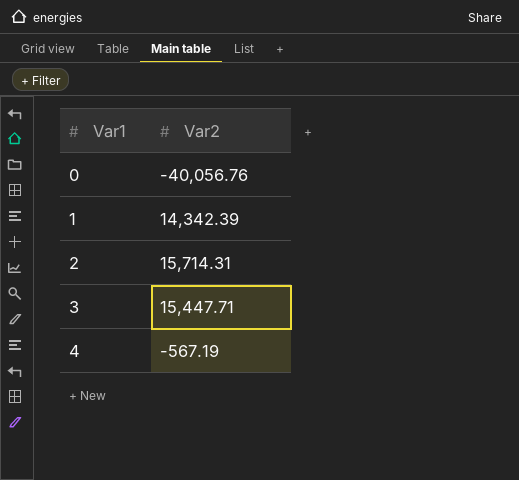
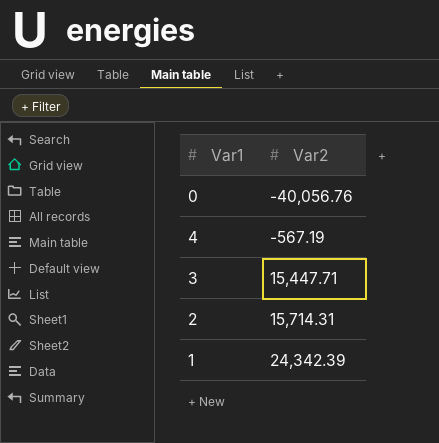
row order: Var1 ascending -> Var2 ascending
1 | Var2: 14,342.39 -> 24,342.39

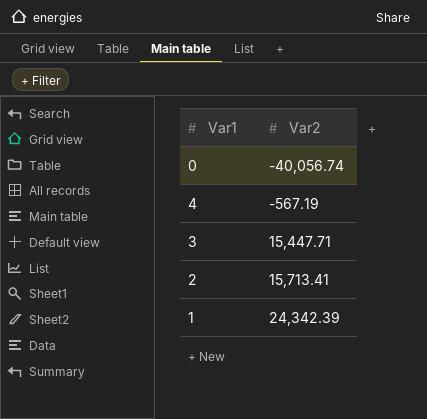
0 | Var2: -40,056.76 -> -40,056.74
2 | Var2: 15,714.31 -> 15,713.41

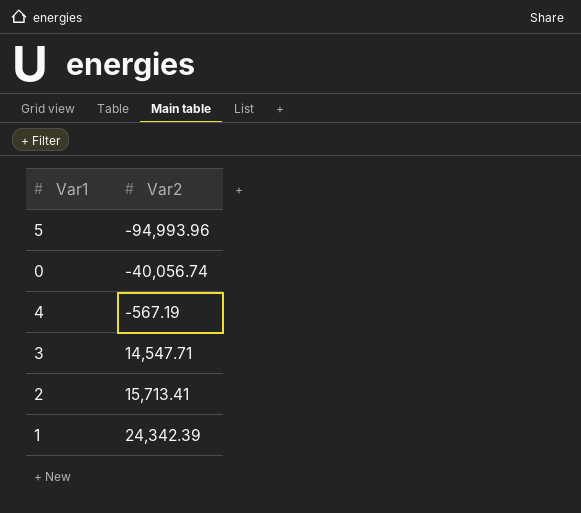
row 5: none -> -94,993.96
3 | Var2: 15,447.71 -> 14,547.71

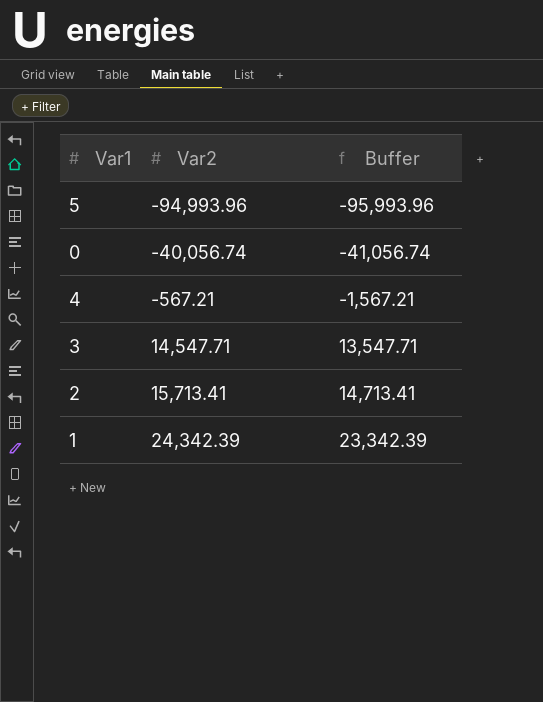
column Buffer | formula: none -> [Var2] - 1000
4 | Var2: -567.19 -> -567.21

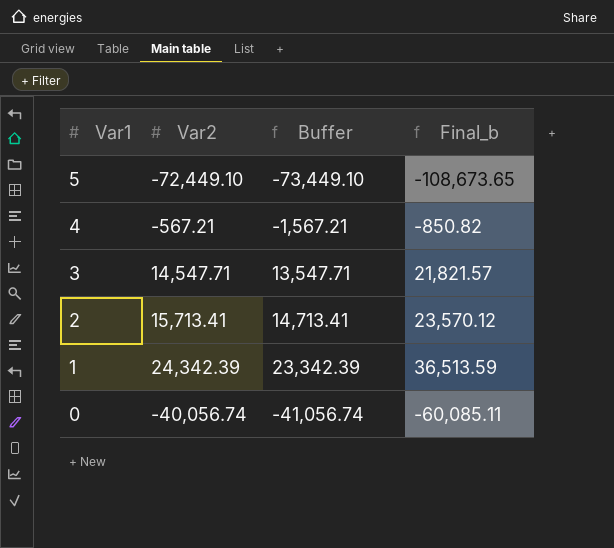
row order: Var2 ascending -> Var1 descending
column Final_b | formula: none -> [Var2] * 1.5
5 | Var2: -94,993.96 -> -72,449.10
5 | Buffer: -95,993.96 -> -73,449.10

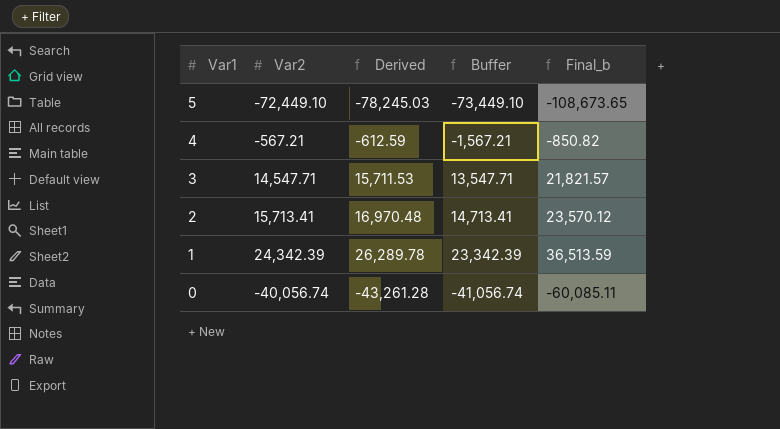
column Derived | formula: none -> [Var2] * 1.08

